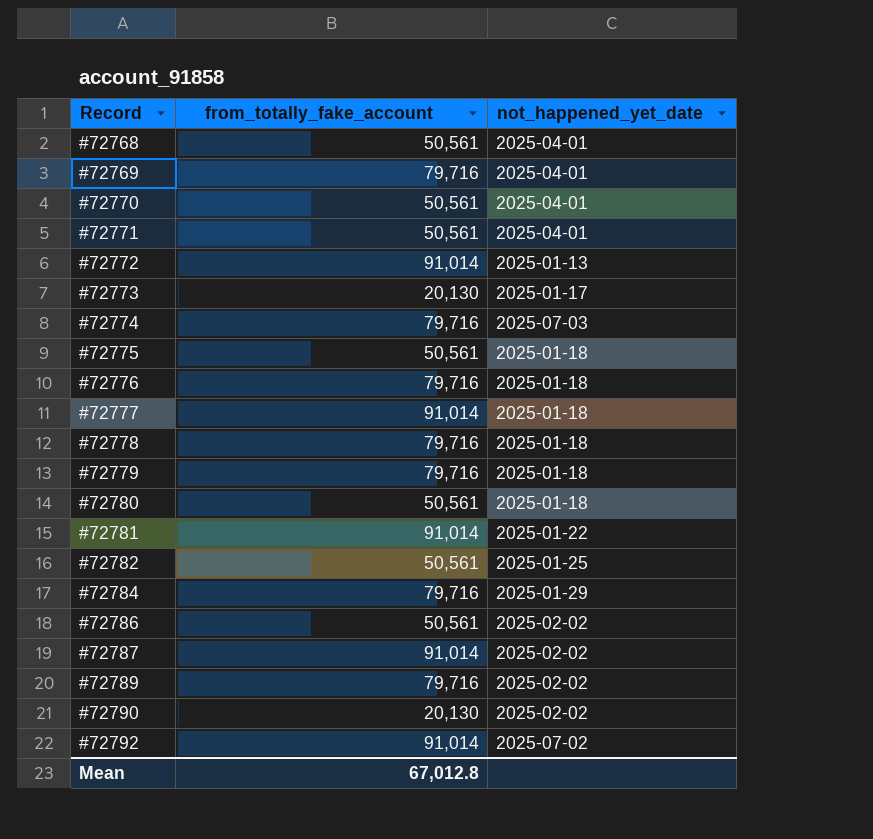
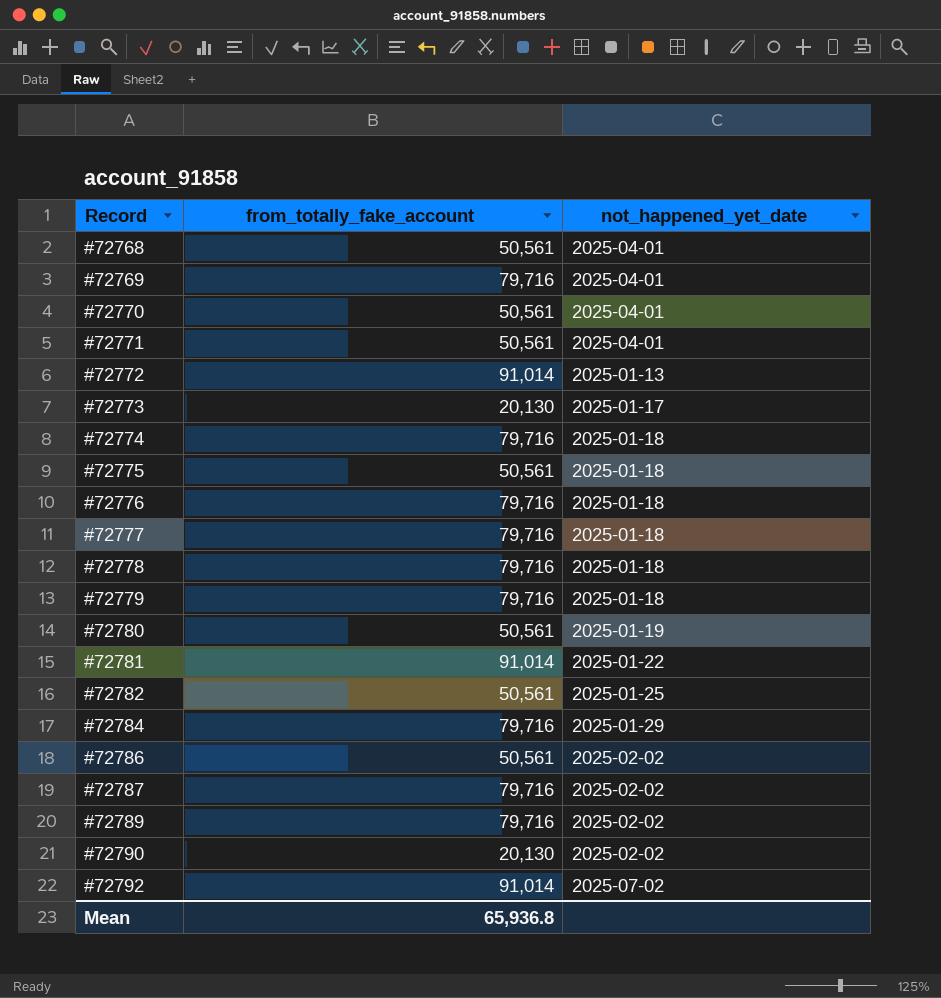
#72774 | not_happened_yet_date: 2025-07-03 -> 2025-01-18
#72777 | from_totally_fake_account: 91,014 -> 79,716
#72780 | not_happened_yet_date: 2025-01-18 -> 2025-01-19
#72787 | from_totally_fake_account: 91,014 -> 79,716
Mean | from_totally_fake_account: 67,012.8 -> 65,936.8

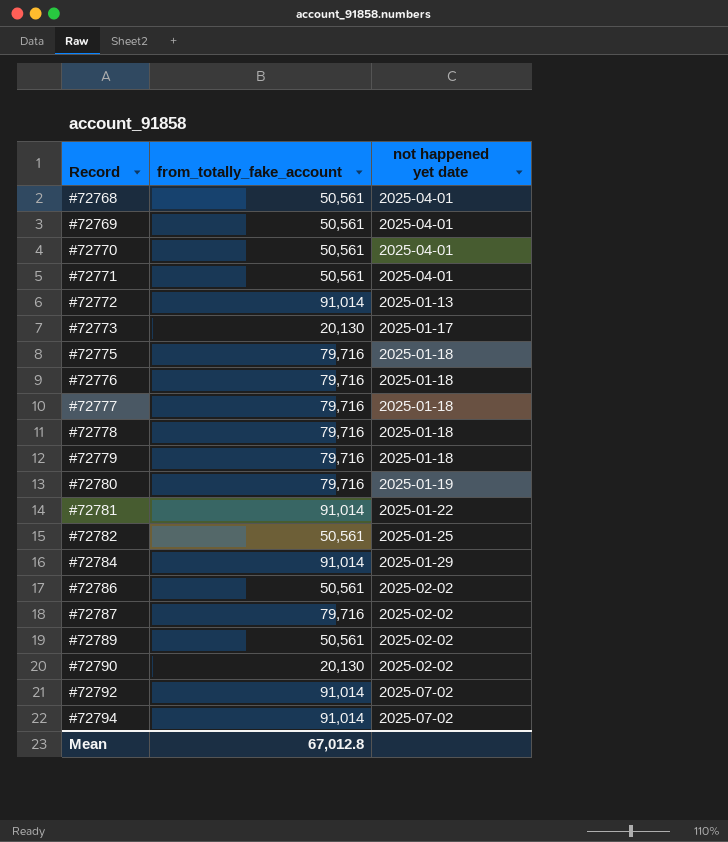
column name: not_happened_yet_date -> not happened yet date
row #72774: 79,716 | 2025-01-18 -> none
#72769 | from_totally_fake_account: 79,716 -> 50,561
#72775 | from_totally_fake_account: 50,561 -> 79,716
#72780 | from_totally_fake_account: 50,561 -> 79,716
#72784 | from_totally_fake_account: 79,716 -> 91,014
#72789 | from_totally_fake_account: 79,716 -> 50,561
row #72794: none -> 91,014 | 2025-07-02
Mean | from_totally_fake_account: 65,936.8 -> 67,012.8

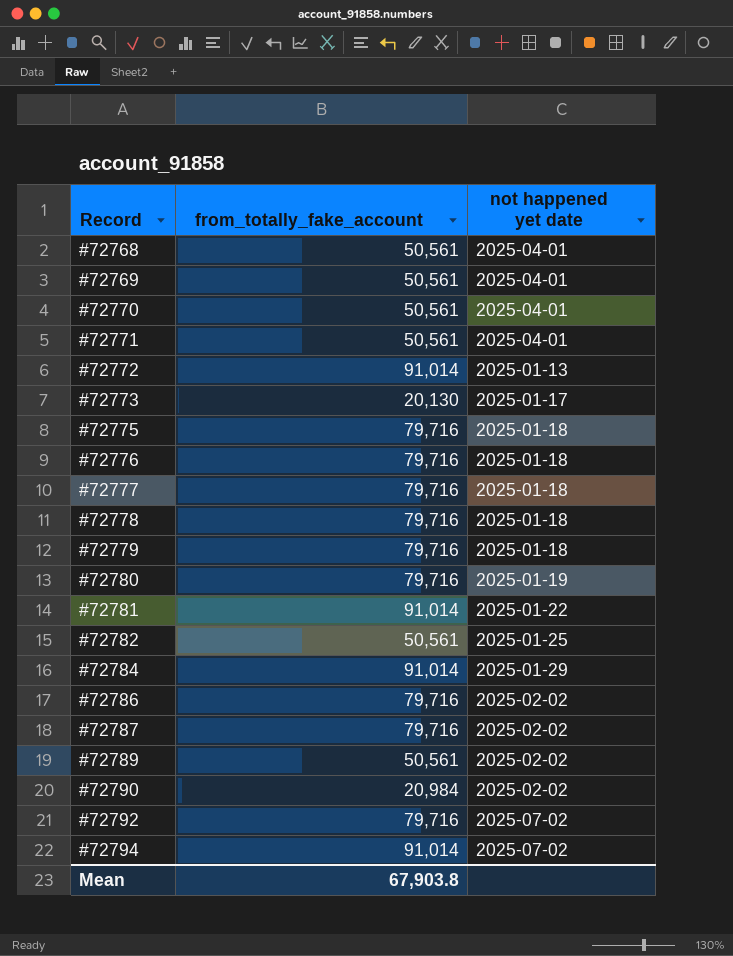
#72786 | from_totally_fake_account: 50,561 -> 79,716
#72790 | from_totally_fake_account: 20,130 -> 20,984
#72792 | from_totally_fake_account: 91,014 -> 79,716
Mean | from_totally_fake_account: 67,012.8 -> 67,903.8

